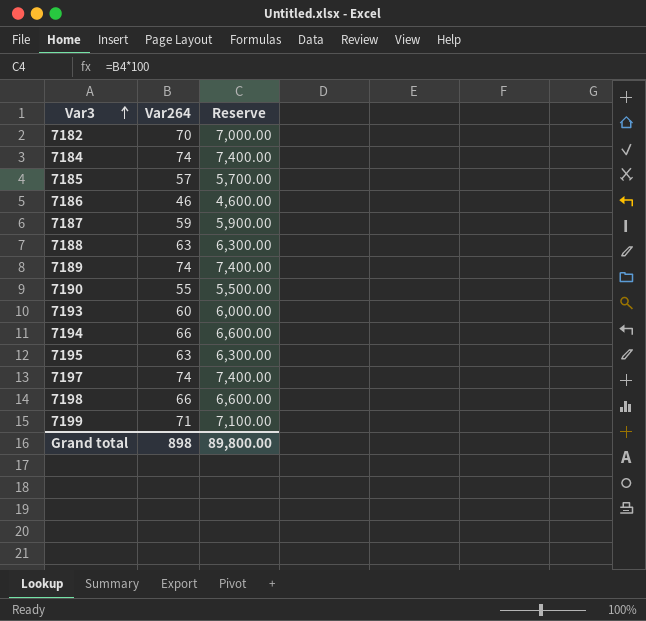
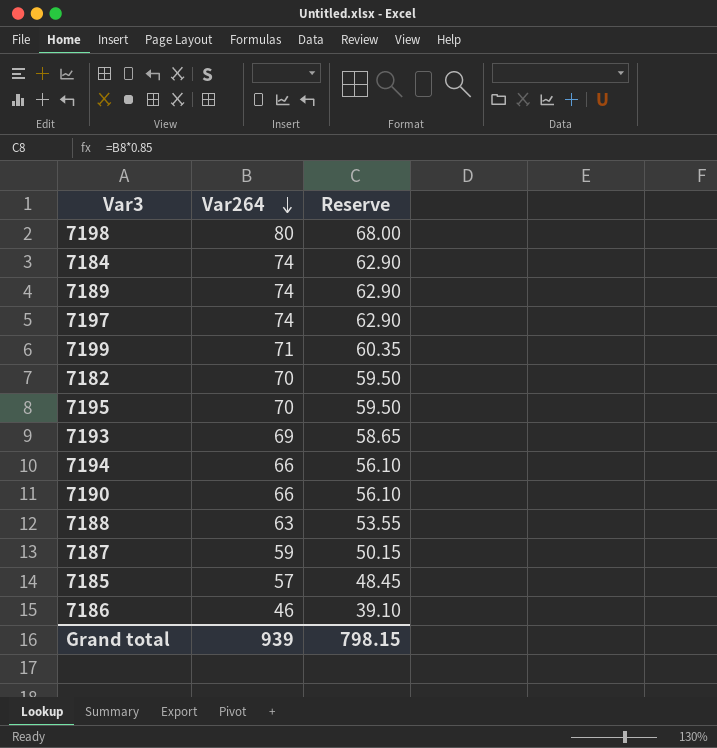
row order: Var3 ascending -> Var264 descending
column Reserve | formula: [Var264] * 100 -> [Var264] * 0.85
7198 | Var264: 66 -> 80
7195 | Var264: 63 -> 70
7193 | Var264: 60 -> 69
7190 | Var264: 55 -> 66
Grand total | Var264: 898 -> 939
Grand total | Reserve: 89,800.00 -> 798.15

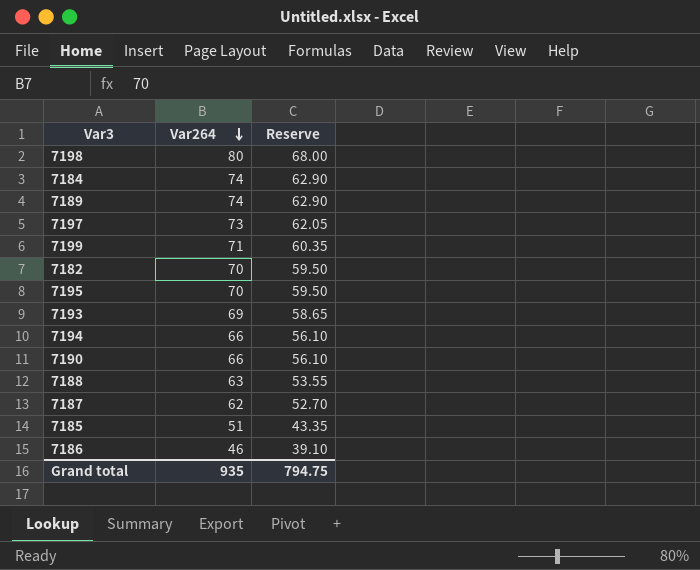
7197 | Var264: 74 -> 73
7197 | Reserve: 62.90 -> 62.05
7187 | Var264: 59 -> 62
7187 | Reserve: 50.15 -> 52.70
7185 | Var264: 57 -> 51
7185 | Reserve: 48.45 -> 43.35
Grand total | Var264: 939 -> 935
Grand total | Reserve: 798.15 -> 794.75

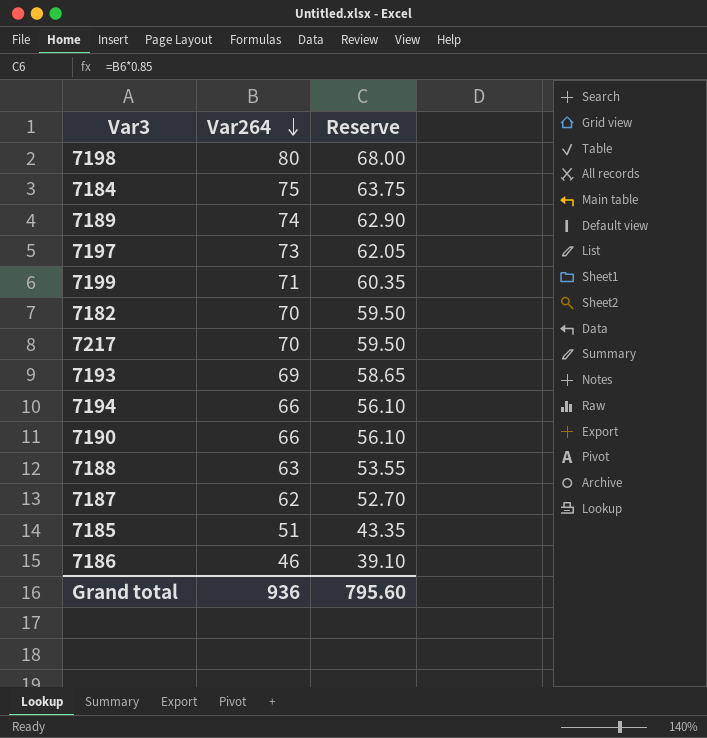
row 7195: 70 | 59.50 -> none
7184 | Var264: 74 -> 75
7184 | Reserve: 62.90 -> 63.75
row 7217: none -> 70 | 59.50
Grand total | Var264: 935 -> 936
Grand total | Reserve: 794.75 -> 795.60

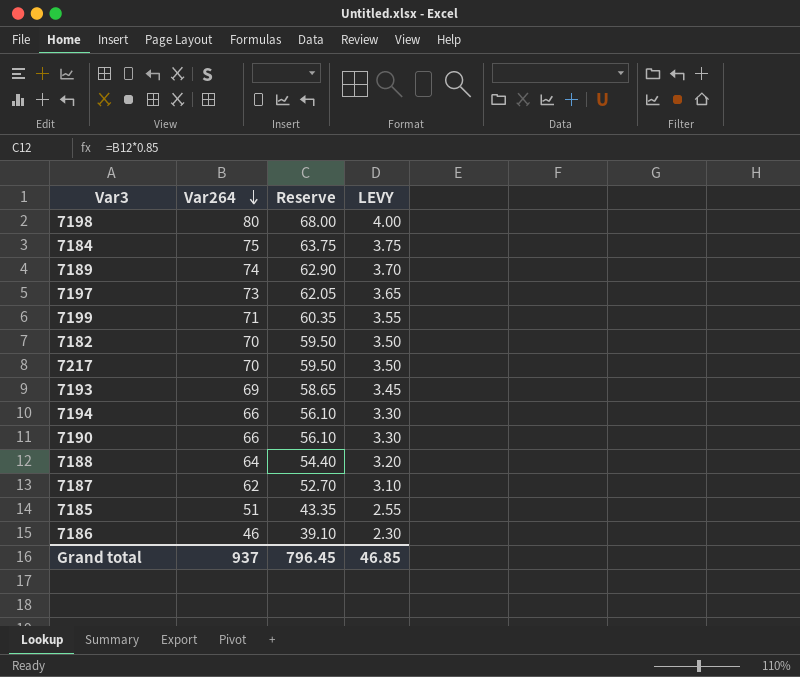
column LEVY | formula: none -> [Var264] * 0.05
7188 | Var264: 63 -> 64
7188 | Reserve: 53.55 -> 54.40
Grand total | Var264: 936 -> 937
Grand total | Reserve: 795.60 -> 796.45

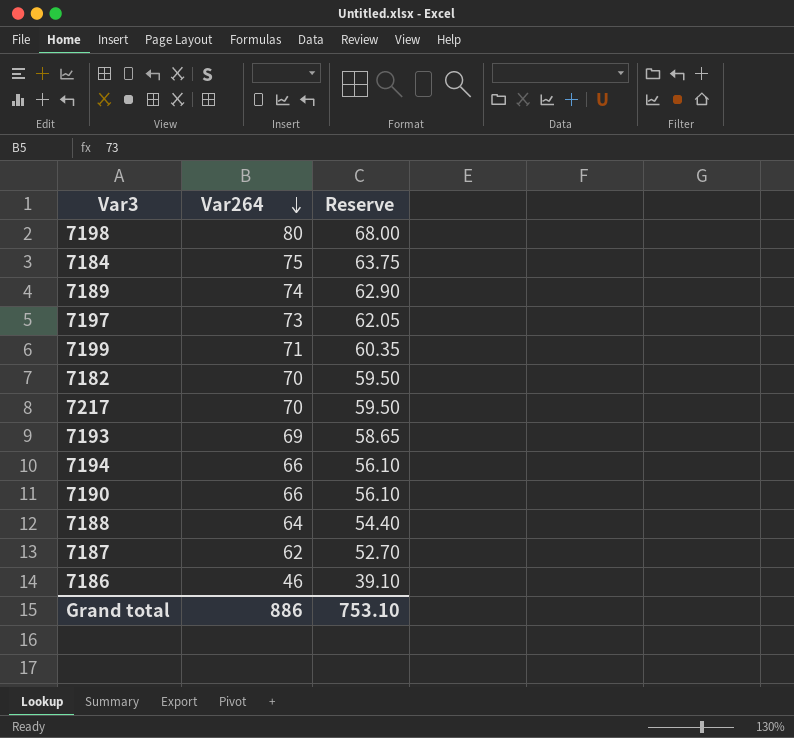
column LEVY | formula: [Var264] * 0.05 -> none
row 7185: 51 | 43.35 | 2.55 -> none
Grand total | Var264: 937 -> 886
Grand total | Reserve: 796.45 -> 753.10

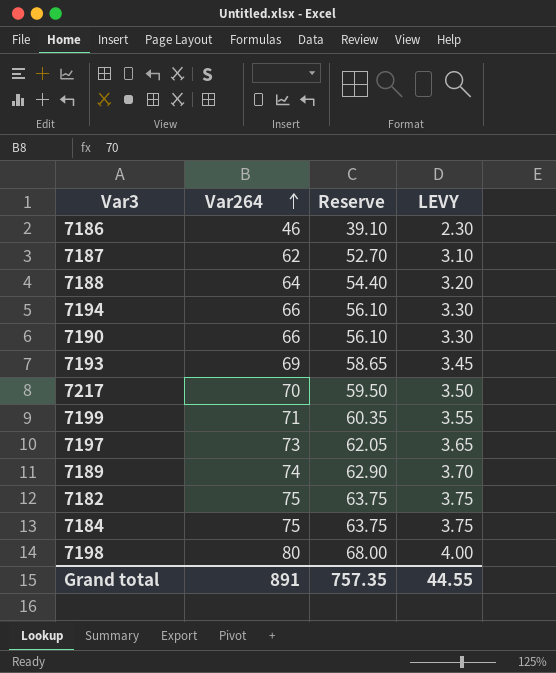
row order: Var264 descending -> Var264 ascending
column LEVY | formula: none -> [Var264] * 0.05
7182 | Var264: 70 -> 75
7182 | Reserve: 59.50 -> 63.75
Grand total | Var264: 886 -> 891
Grand total | Reserve: 753.10 -> 757.35

